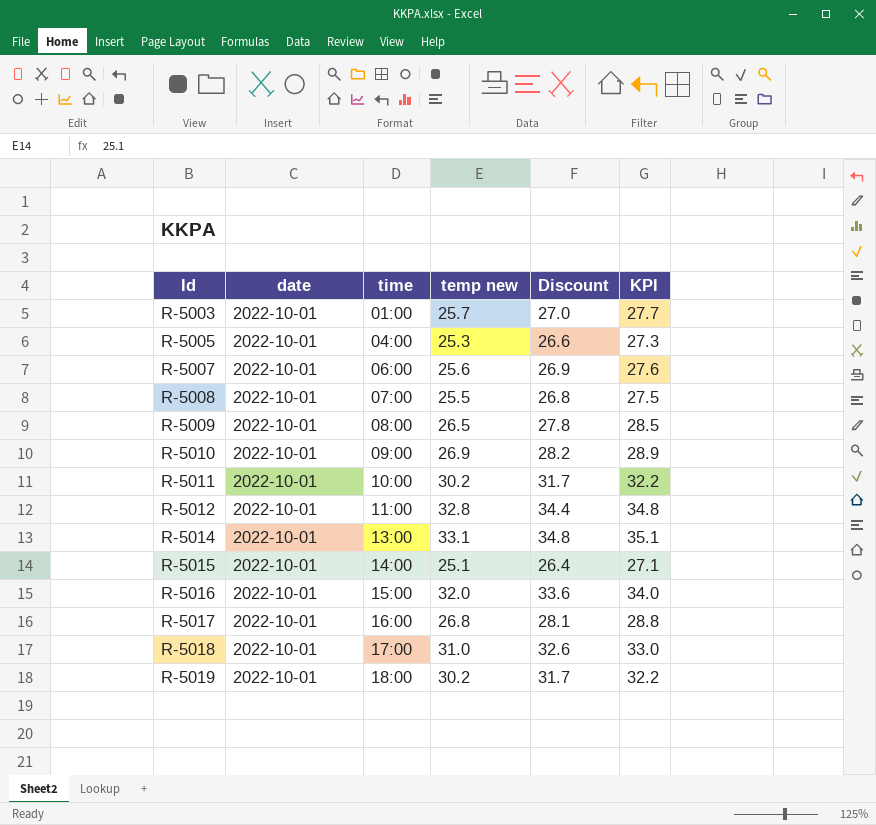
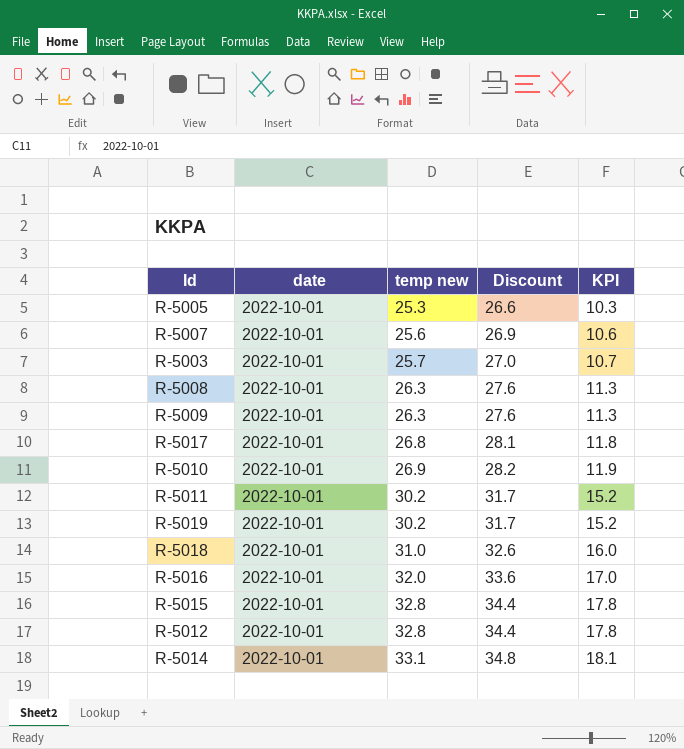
row order: Id ascending -> temp new ascending
column time | position: 3 -> none
column KPI | formula: [temp new] + 2 -> [temp new] - 15
R-5008 | temp new: 25.5 -> 26.3
R-5008 | Discount: 26.8 -> 27.6
R-5009 | temp new: 26.5 -> 26.3
R-5009 | Discount: 27.8 -> 27.6
R-5015 | temp new: 25.1 -> 32.8
R-5015 | Discount: 26.4 -> 34.4

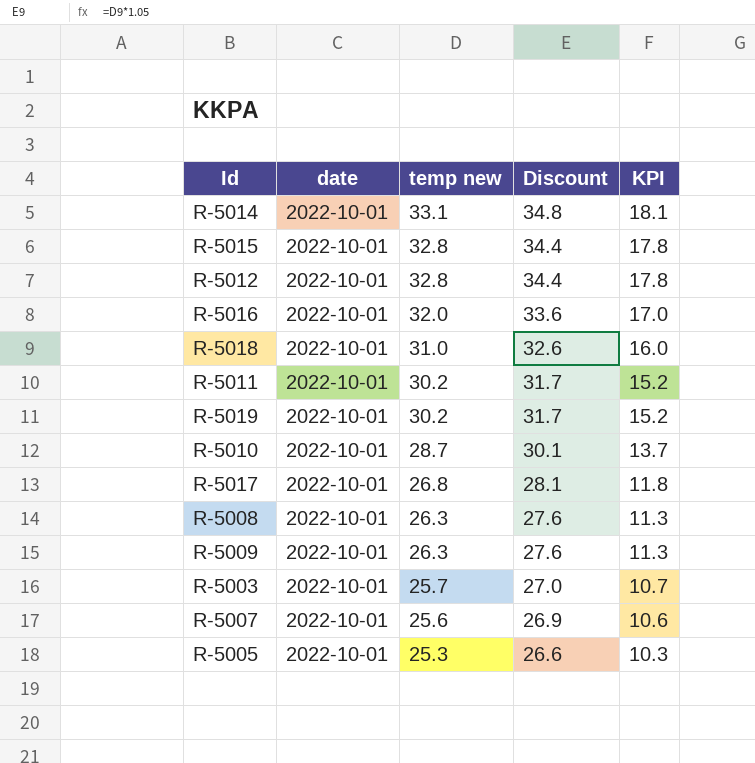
row order: temp new ascending -> temp new descending
R-5010 | temp new: 26.9 -> 28.7
R-5010 | Discount: 28.2 -> 30.1
R-5010 | KPI: 11.9 -> 13.7

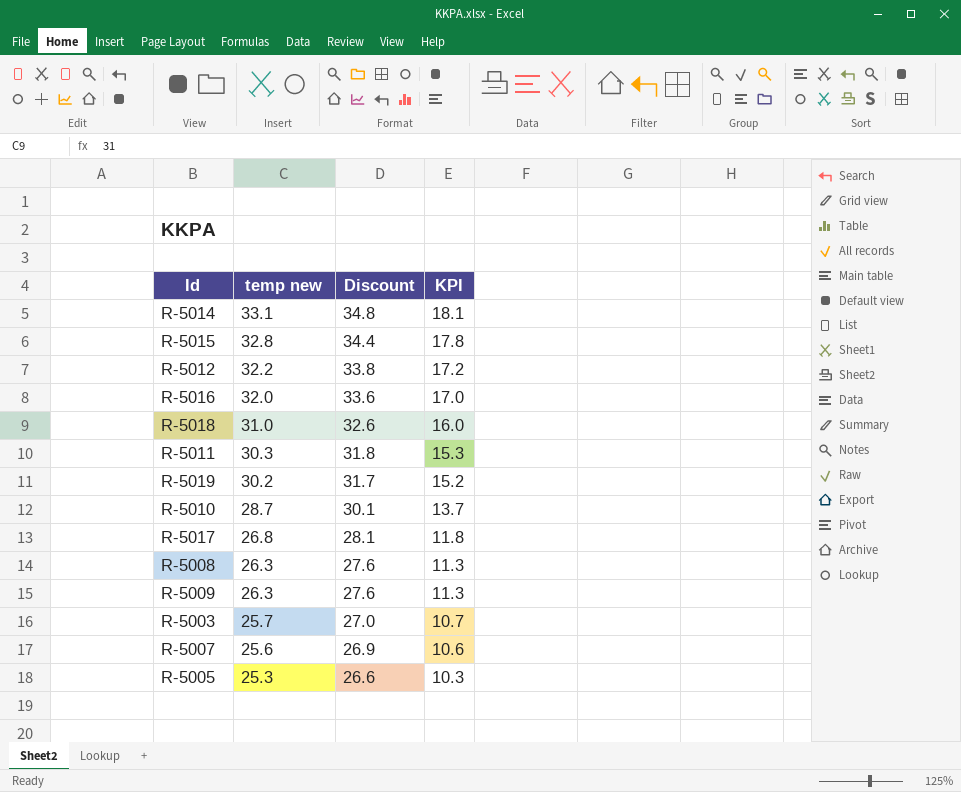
column date | position: 2 -> none
R-5012 | temp new: 32.8 -> 32.2
R-5012 | Discount: 34.4 -> 33.8
R-5012 | KPI: 17.8 -> 17.2
R-5011 | temp new: 30.2 -> 30.3
R-5011 | Discount: 31.7 -> 31.8
R-5011 | KPI: 15.2 -> 15.3

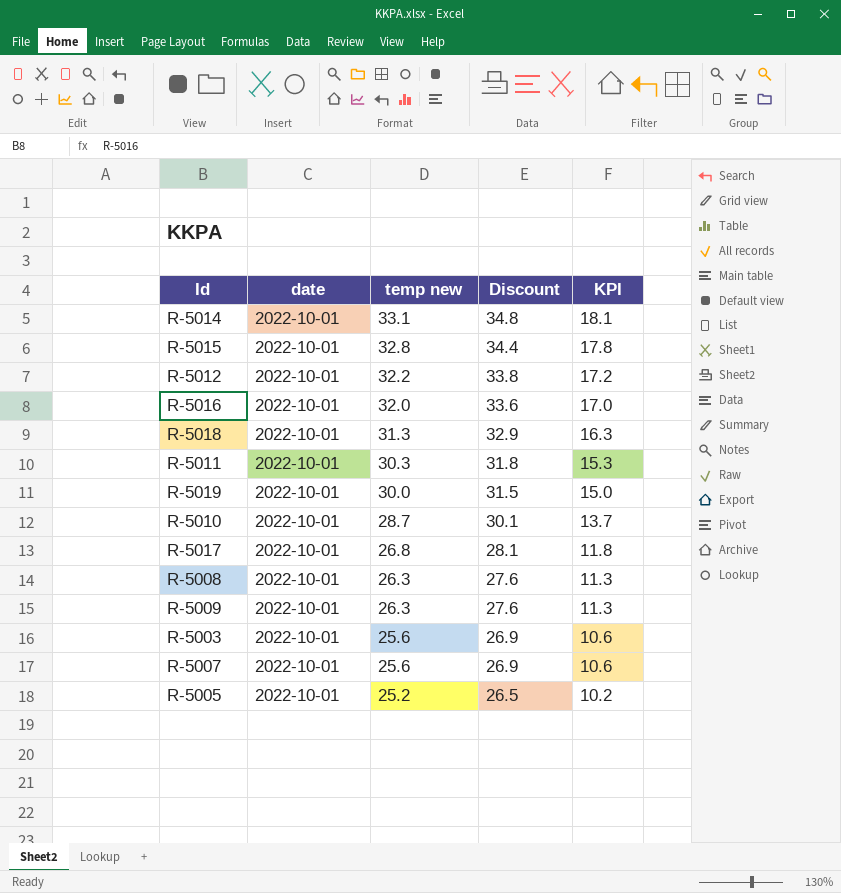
column date | position: none -> 2
R-5018 | temp new: 31.0 -> 31.3
R-5018 | Discount: 32.6 -> 32.9
R-5018 | KPI: 16.0 -> 16.3
R-5019 | temp new: 30.2 -> 30.0
R-5019 | Discount: 31.7 -> 31.5
R-5019 | KPI: 15.2 -> 15.0
R-5003 | temp new: 25.7 -> 25.6
R-5003 | Discount: 27.0 -> 26.9
R-5003 | KPI: 10.7 -> 10.6
R-5005 | temp new: 25.3 -> 25.2
R-5005 | Discount: 26.6 -> 26.5
R-5005 | KPI: 10.3 -> 10.2

